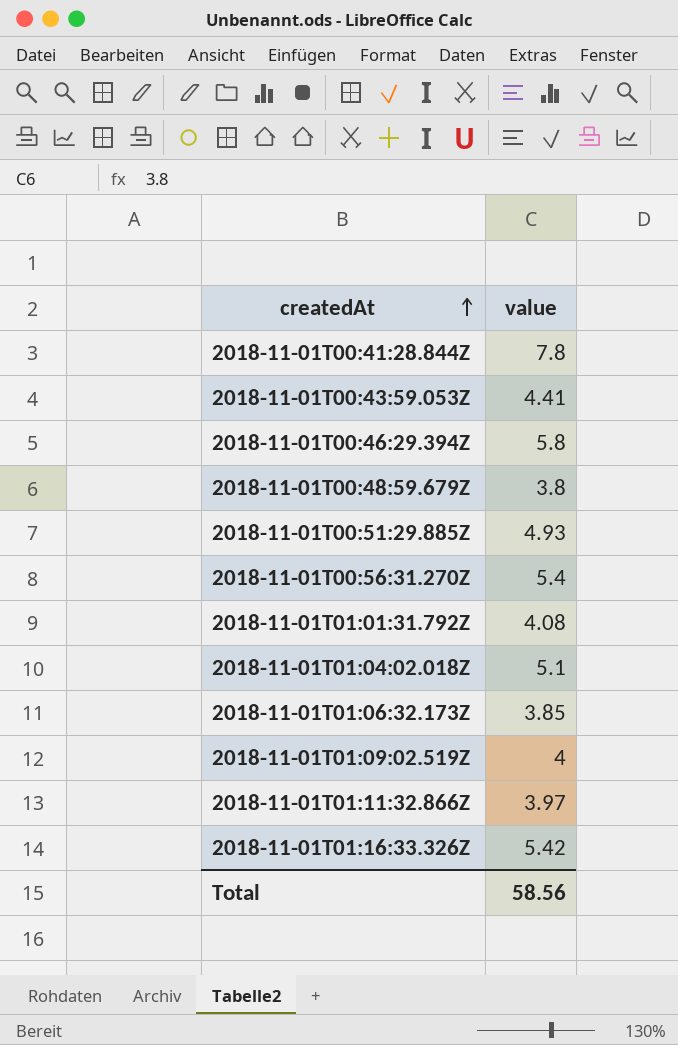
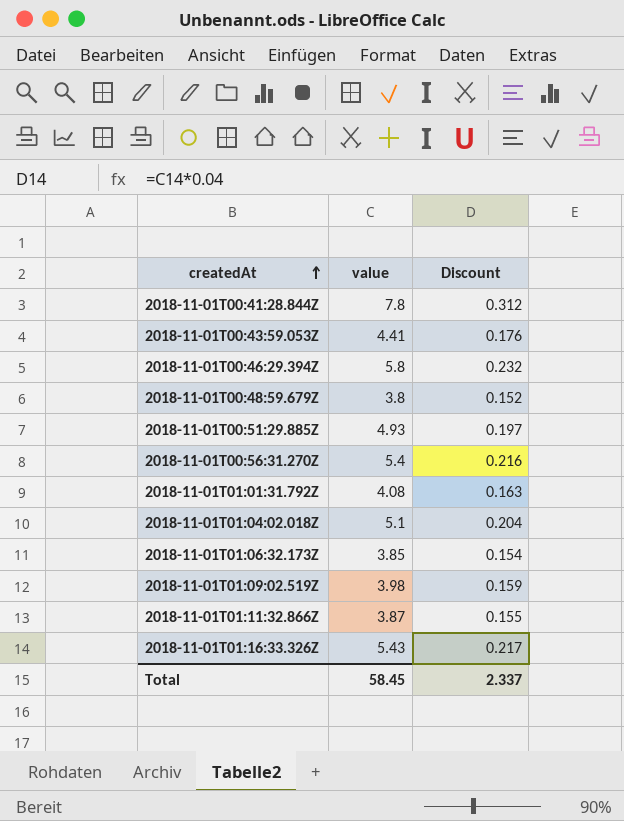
column Discount | formula: none -> [value] * 0.04
2018-11-01T01:09:02.519Z | value: 4 -> 3.98
2018-11-01T01:11:32.866Z | value: 3.97 -> 3.87
2018-11-01T01:16:33.326Z | value: 5.42 -> 5.43
Total | value: 58.56 -> 58.45

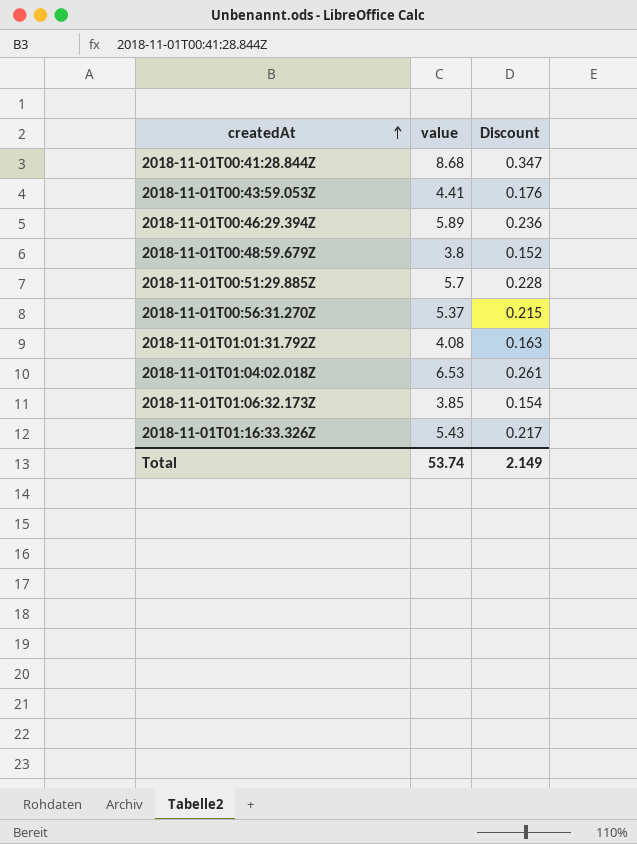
row 2018-11-01T01:09:02.519Z: 3.98 | 0.159 -> none
row 2018-11-01T01:11:32.866Z: 3.87 | 0.155 -> none
2018-11-01T00:41:28.844Z | value: 7.8 -> 8.68
2018-11-01T00:41:28.844Z | Discount: 0.312 -> 0.347
2018-11-01T00:46:29.394Z | value: 5.8 -> 5.89
2018-11-01T00:46:29.394Z | Discount: 0.232 -> 0.236
2018-11-01T00:51:29.885Z | value: 4.93 -> 5.7
2018-11-01T00:51:29.885Z | Discount: 0.197 -> 0.228
2018-11-01T00:56:31.270Z | value: 5.4 -> 5.37
2018-11-01T00:56:31.270Z | Discount: 0.216 -> 0.215
2018-11-01T01:04:02.018Z | value: 5.1 -> 6.53
2018-11-01T01:04:02.018Z | Discount: 0.204 -> 0.261
Total | value: 58.45 -> 53.74
Total | Discount: 2.337 -> 2.149

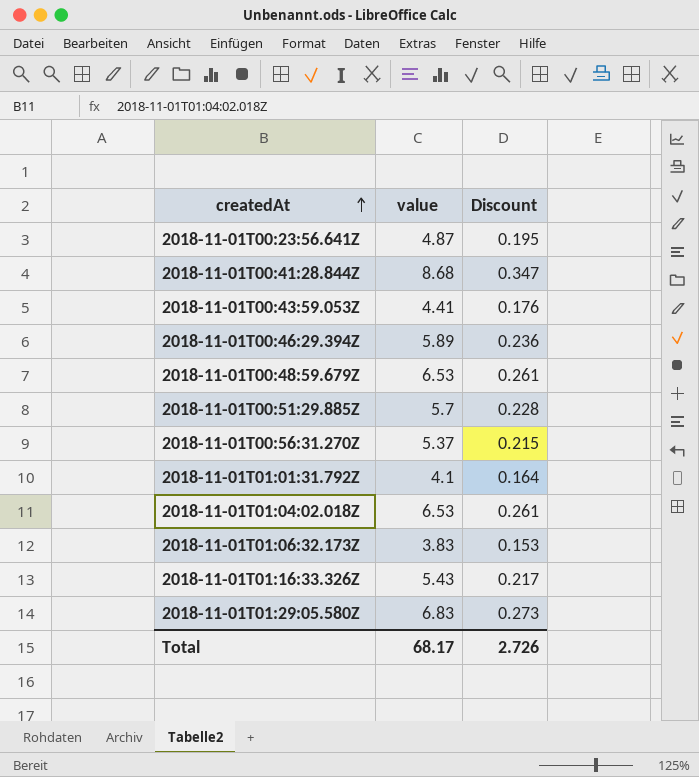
row 2018-11-01T00:23:56.641Z: none -> 4.87 | 0.195
2018-11-01T00:48:59.679Z | value: 3.8 -> 6.53
2018-11-01T00:48:59.679Z | Discount: 0.152 -> 0.261
2018-11-01T01:01:31.792Z | value: 4.08 -> 4.1
2018-11-01T01:01:31.792Z | Discount: 0.163 -> 0.164
2018-11-01T01:06:32.173Z | value: 3.85 -> 3.83
2018-11-01T01:06:32.173Z | Discount: 0.154 -> 0.153
row 2018-11-01T01:29:05.580Z: none -> 6.83 | 0.273
Total | value: 53.74 -> 68.17
Total | Discount: 2.149 -> 2.726

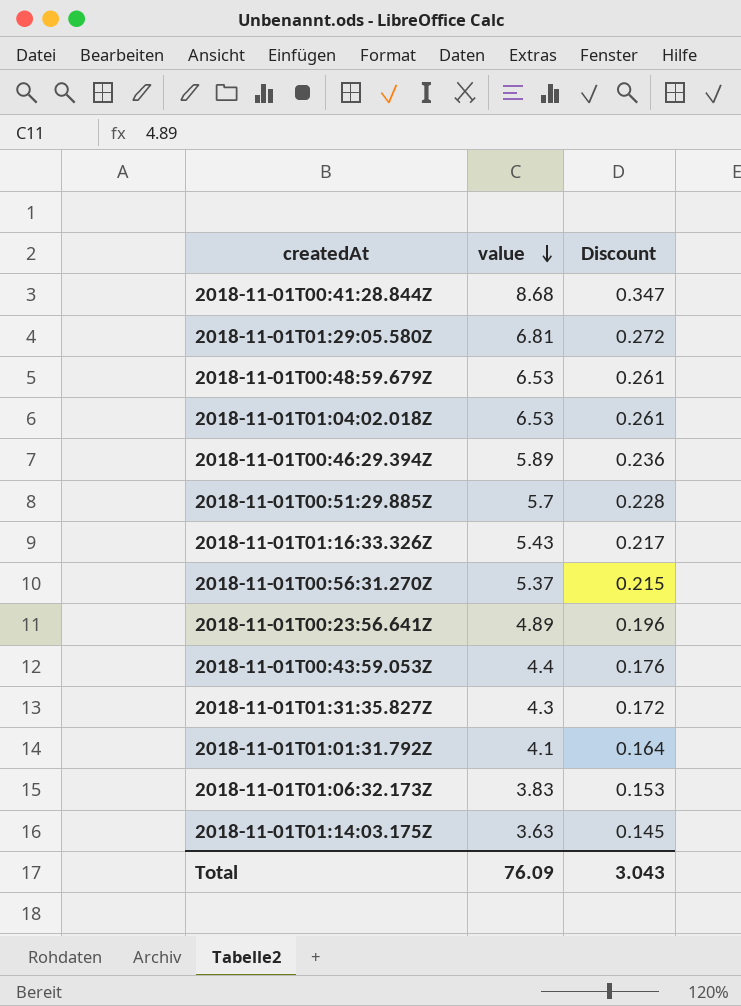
row order: createdAt ascending -> value descending
2018-11-01T01:29:05.580Z | value: 6.83 -> 6.81
2018-11-01T01:29:05.580Z | Discount: 0.273 -> 0.272
2018-11-01T00:23:56.641Z | value: 4.87 -> 4.89
2018-11-01T00:23:56.641Z | Discount: 0.195 -> 0.196
2018-11-01T00:43:59.053Z | value: 4.41 -> 4.4
row 2018-11-01T01:31:35.827Z: none -> 4.3 | 0.172
row 2018-11-01T01:14:03.175Z: none -> 3.63 | 0.145
Total | value: 68.17 -> 76.09
Total | Discount: 2.726 -> 3.043

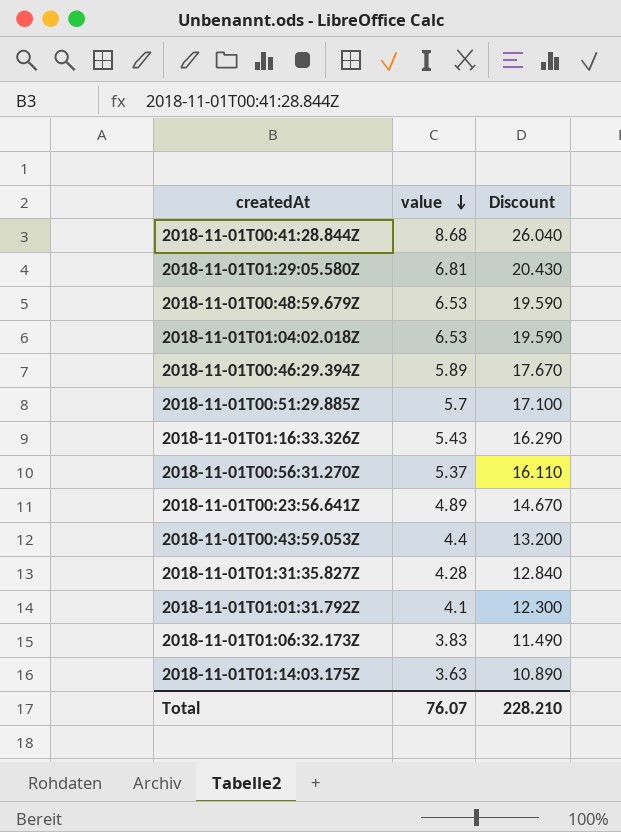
column Discount | formula: [value] * 0.04 -> [value] * 3
2018-11-01T01:31:35.827Z | value: 4.3 -> 4.28
Total | value: 76.09 -> 76.07
Total | Discount: 3.043 -> 228.210

